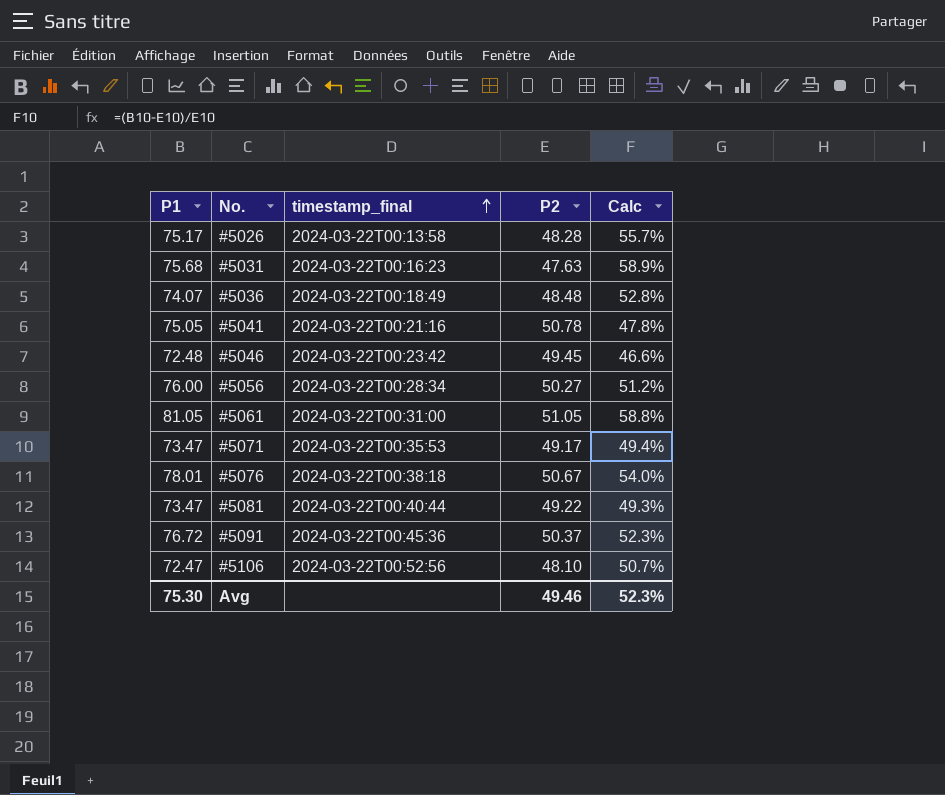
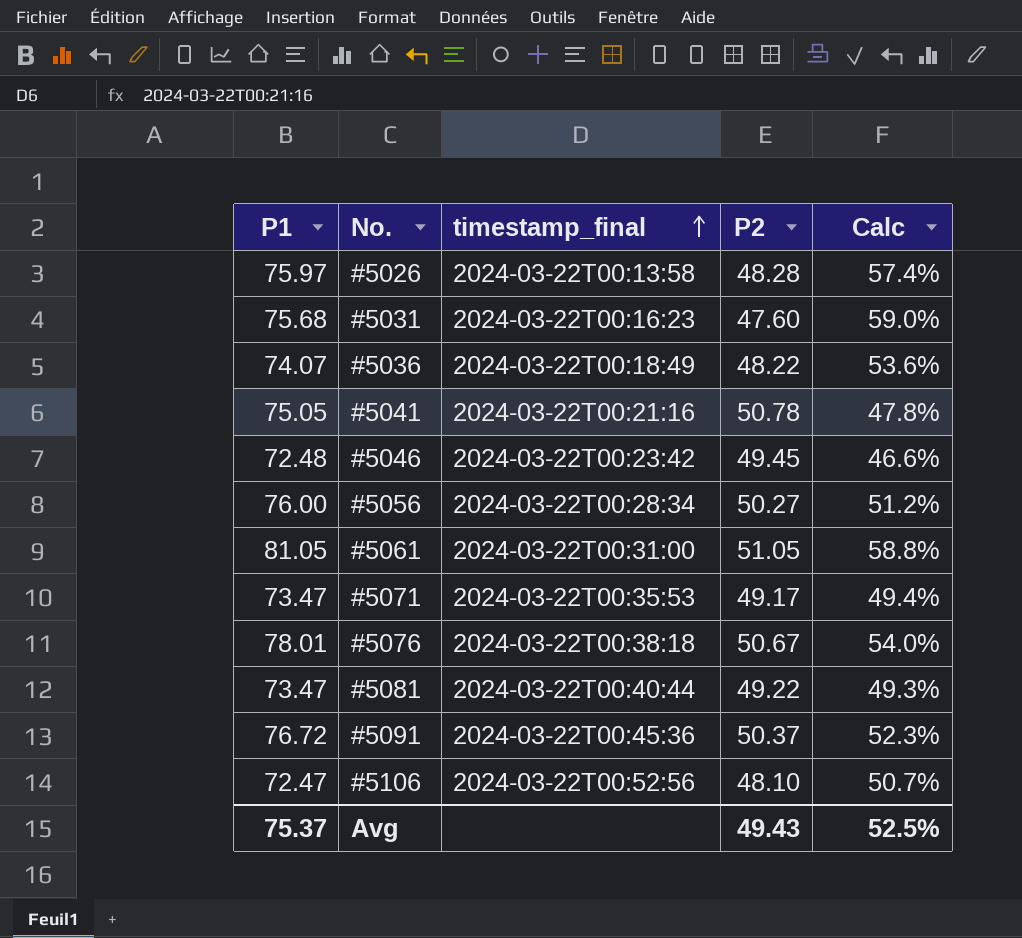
#5026 | P1: 75.17 -> 75.97
#5026 | Calc: 55.7% -> 57.4%
#5031 | P2: 47.63 -> 47.60
#5031 | Calc: 58.9% -> 59.0%
#5036 | P2: 48.48 -> 48.22
#5036 | Calc: 52.8% -> 53.6%
Avg | P1: 75.30 -> 75.37
Avg | P2: 49.46 -> 49.43
Avg | Calc: 52.3% -> 52.5%

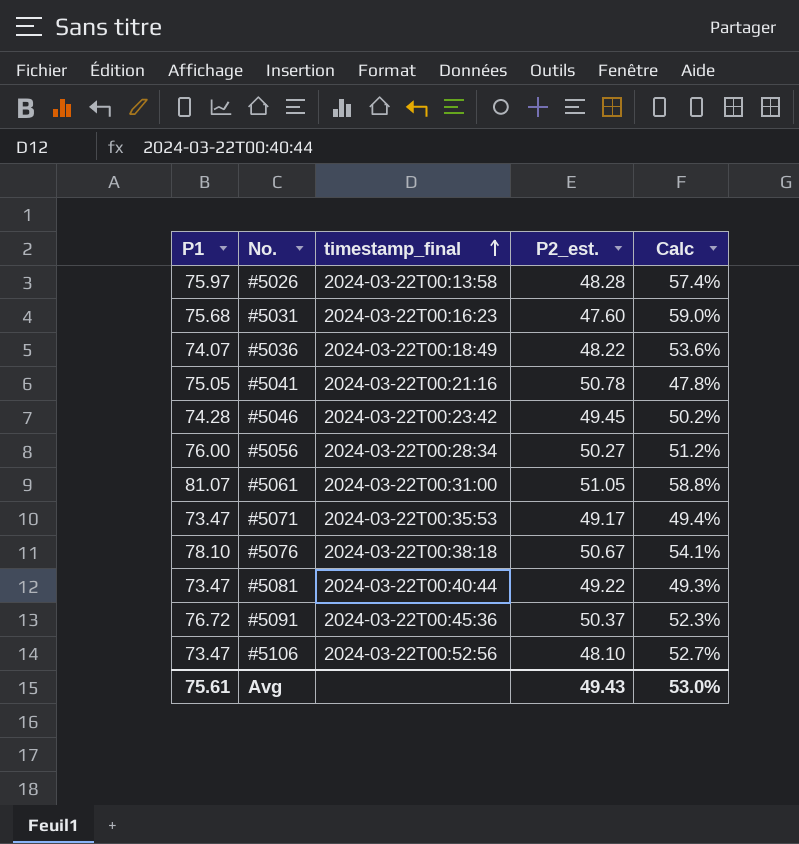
column name: P2 -> P2_est.
#5046 | P1: 72.48 -> 74.28
#5046 | Calc: 46.6% -> 50.2%
#5061 | P1: 81.05 -> 81.07
#5076 | P1: 78.01 -> 78.10
#5076 | Calc: 54.0% -> 54.1%
#5106 | P1: 72.47 -> 73.47
#5106 | Calc: 50.7% -> 52.7%
Avg | P1: 75.37 -> 75.61
Avg | Calc: 52.5% -> 53.0%

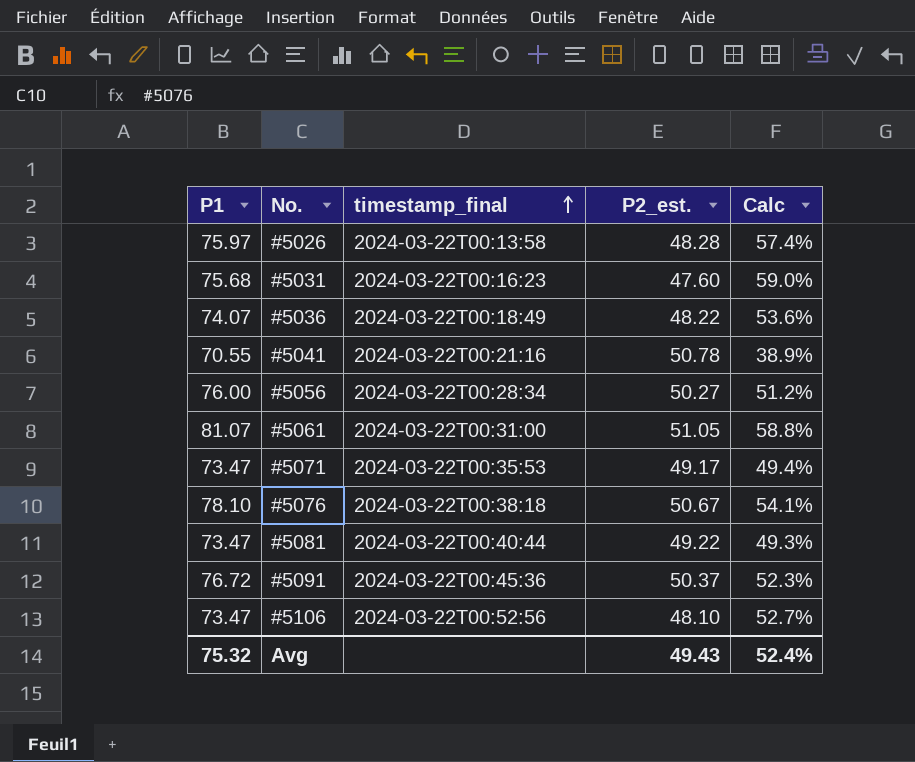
row #5046: 74.28 | 2024-03-22T00:23:42 | 49.45 | 50.2% -> none
#5041 | P1: 75.05 -> 70.55
#5041 | Calc: 47.8% -> 38.9%
Avg | P1: 75.61 -> 75.32
Avg | Calc: 53.0% -> 52.4%

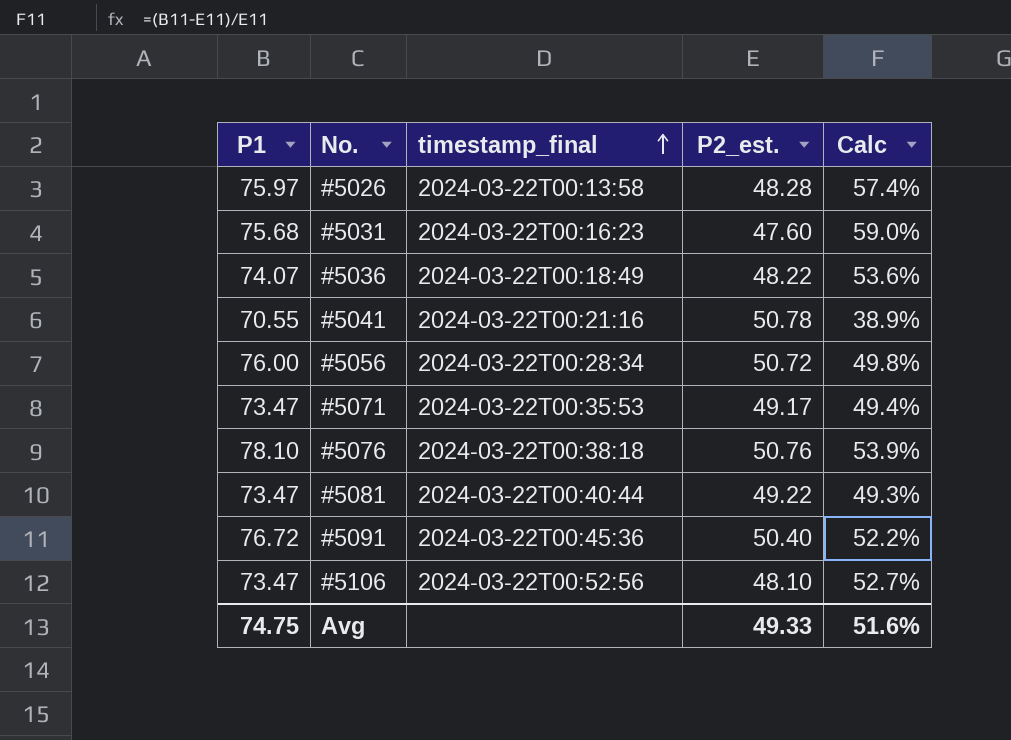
row #5061: 81.07 | 2024-03-22T00:31:00 | 51.05 | 58.8% -> none
#5056 | P2_est.: 50.27 -> 50.72
#5056 | Calc: 51.2% -> 49.8%
#5076 | P2_est.: 50.67 -> 50.76
#5076 | Calc: 54.1% -> 53.9%
#5091 | P2_est.: 50.37 -> 50.40
#5091 | Calc: 52.3% -> 52.2%
Avg | P1: 75.32 -> 74.75
Avg | P2_est.: 49.43 -> 49.33
Avg | Calc: 52.4% -> 51.6%

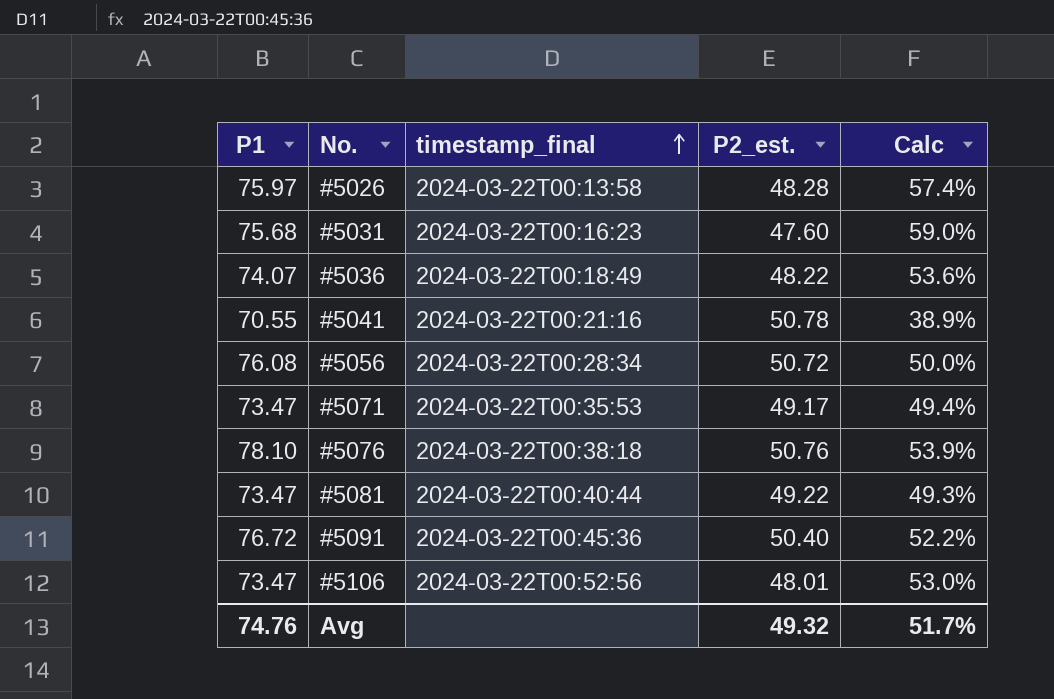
#5056 | P1: 76.00 -> 76.08
#5056 | Calc: 49.8% -> 50.0%
#5106 | P2_est.: 48.10 -> 48.01
#5106 | Calc: 52.7% -> 53.0%
Avg | P1: 74.75 -> 74.76
Avg | P2_est.: 49.33 -> 49.32
Avg | Calc: 51.6% -> 51.7%

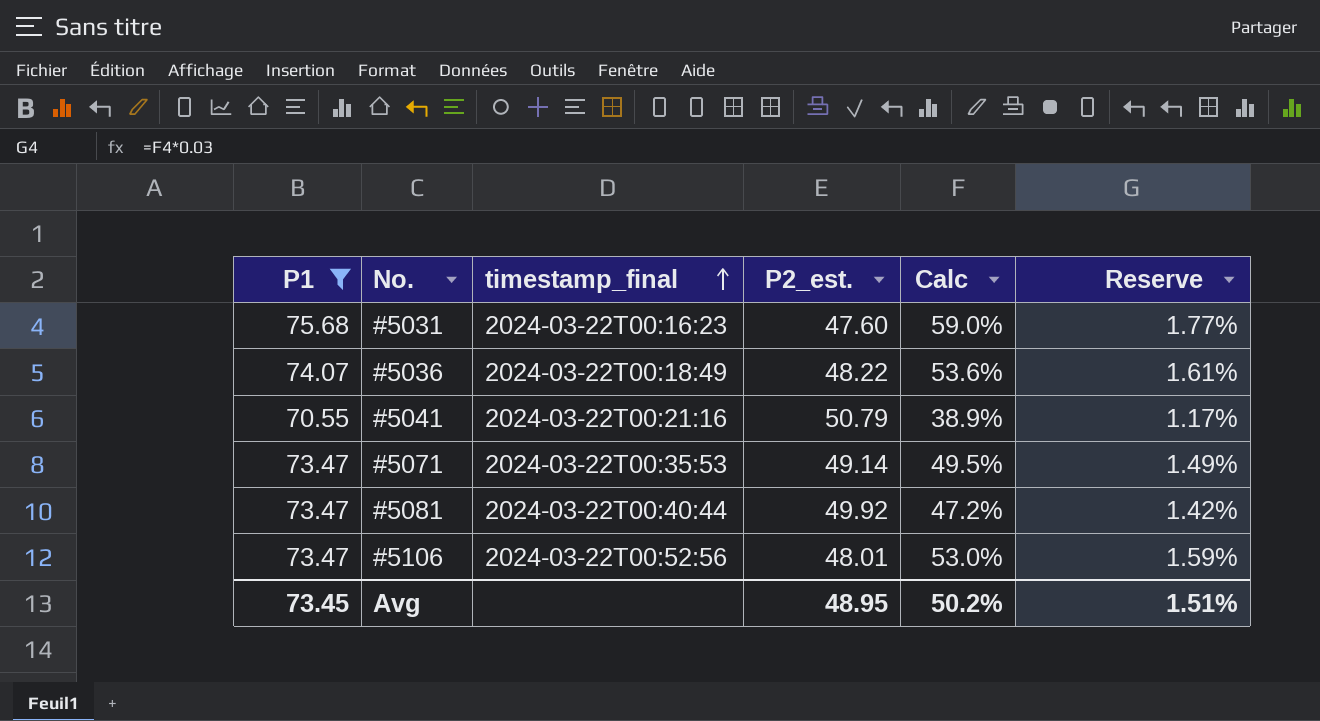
filter: none -> P1 <= 75.68
column Reserve | formula: none -> [Calc] * 0.03
#5041 | P2_est.: 50.78 -> 50.79
#5071 | P2_est.: 49.17 -> 49.14
#5071 | Calc: 49.4% -> 49.5%
#5081 | P2_est.: 49.22 -> 49.92
#5081 | Calc: 49.3% -> 47.2%
Avg | P1: 74.76 -> 73.45
Avg | P2_est.: 49.32 -> 48.95
Avg | Calc: 51.7% -> 50.2%

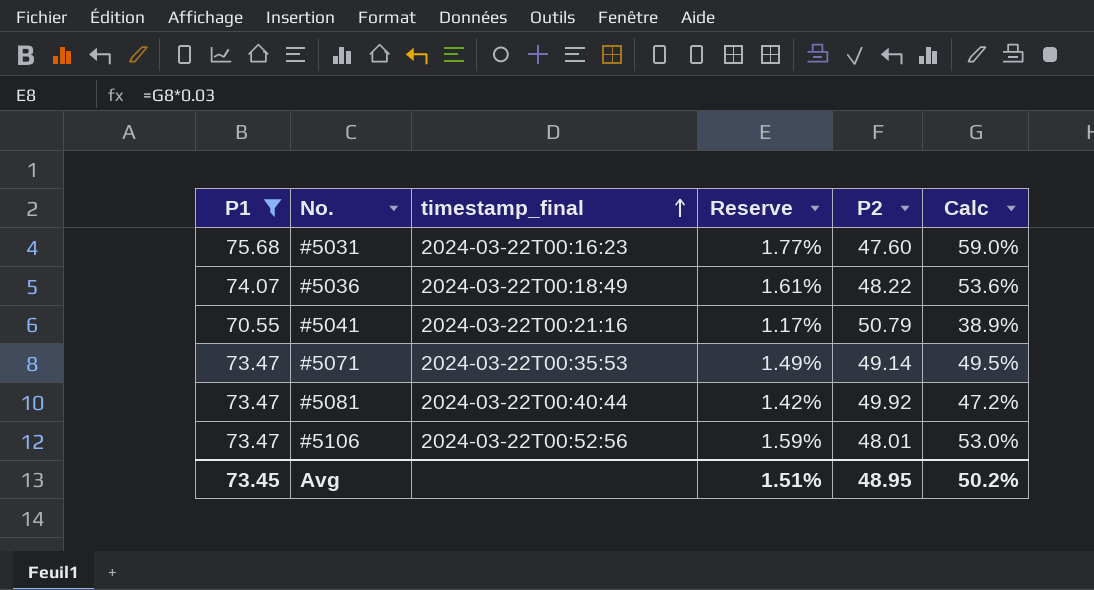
column Reserve | position: 6 -> 4
column name: P2_est. -> P2

